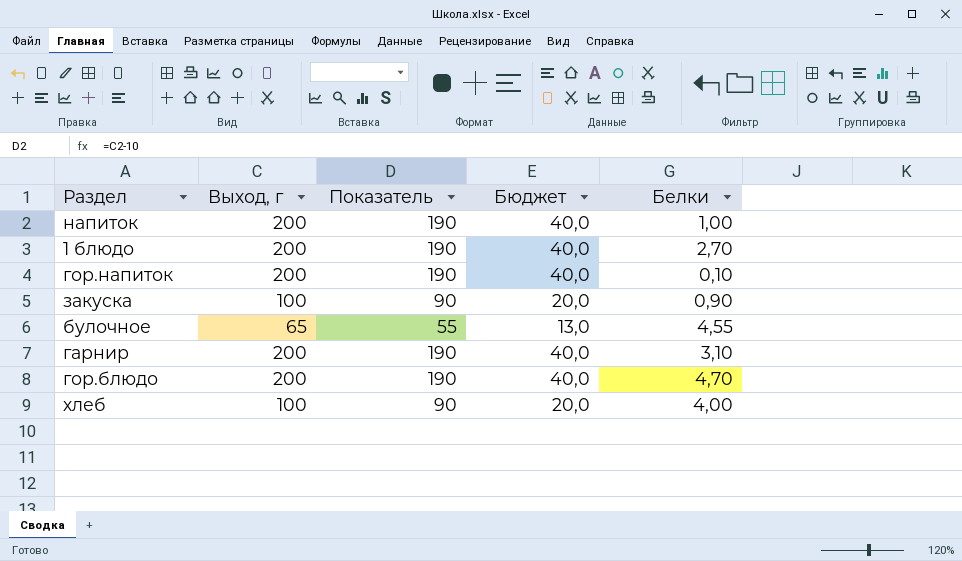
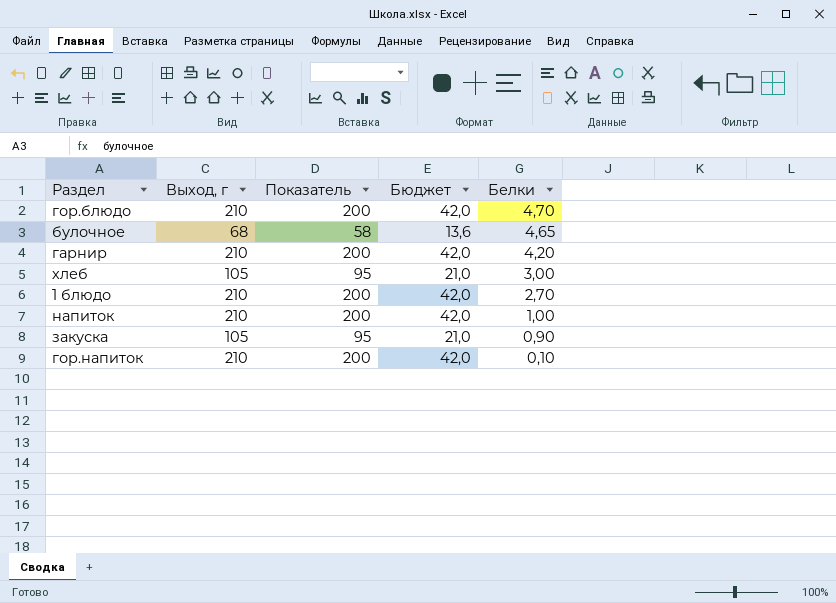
row order: none -> Белки descending
гор.блюдо | Выход, г: 200 -> 210
гор.блюдо | Показатель: 190 -> 200
гор.блюдо | Бюджет: 40,0 -> 42,0
булочное | Выход, г: 65 -> 68
булочное | Показатель: 55 -> 58
булочное | Бюджет: 13,0 -> 13,6
булочное | Белки: 4,55 -> 4,65
гарнир | Выход, г: 200 -> 210
гарнир | Показатель: 190 -> 200
гарнир | Бюджет: 40,0 -> 42,0
гарнир | Белки: 3,10 -> 4,20
хлеб | Выход, г: 100 -> 105
хлеб | Показатель: 90 -> 95
хлеб | Бюджет: 20,0 -> 21,0
хлеб | Белки: 4,00 -> 3,00
1 блюдо | Выход, г: 200 -> 210
1 блюдо | Показатель: 190 -> 200
1 блюдо | Бюджет: 40,0 -> 42,0
напиток | Выход, г: 200 -> 210
напиток | Показатель: 190 -> 200
напиток | Бюджет: 40,0 -> 42,0
закуска | Выход, г: 100 -> 105
закуска | Показатель: 90 -> 95
закуска | Бюджет: 20,0 -> 21,0
гор.напиток | Выход, г: 200 -> 210
гор.напиток | Показатель: 190 -> 200
гор.напиток | Бюджет: 40,0 -> 42,0

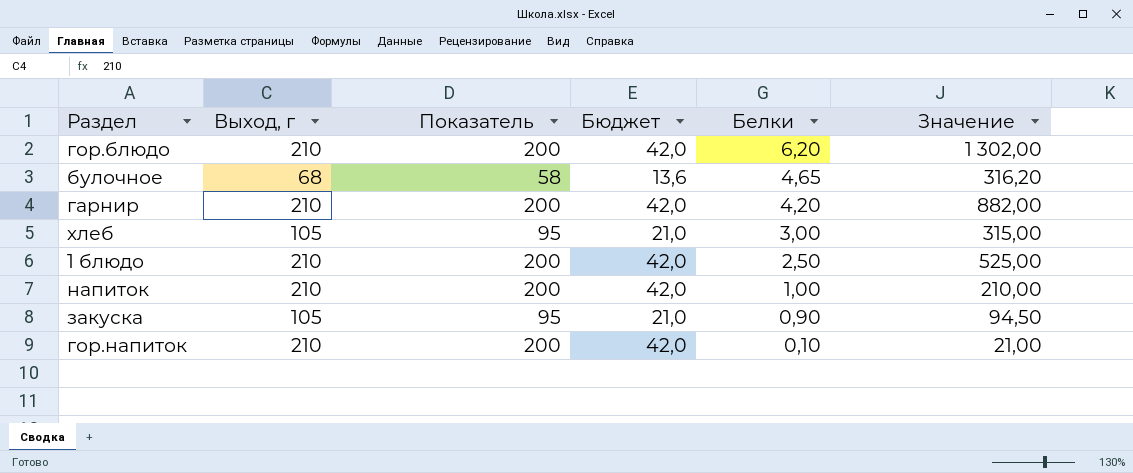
column Значение | formula: none -> [Выход, г] * [Белки]
гор.блюдо | Белки: 4,70 -> 6,20
1 блюдо | Белки: 2,70 -> 2,50

